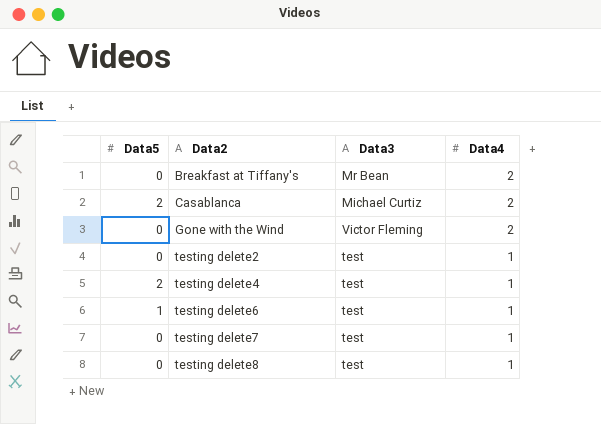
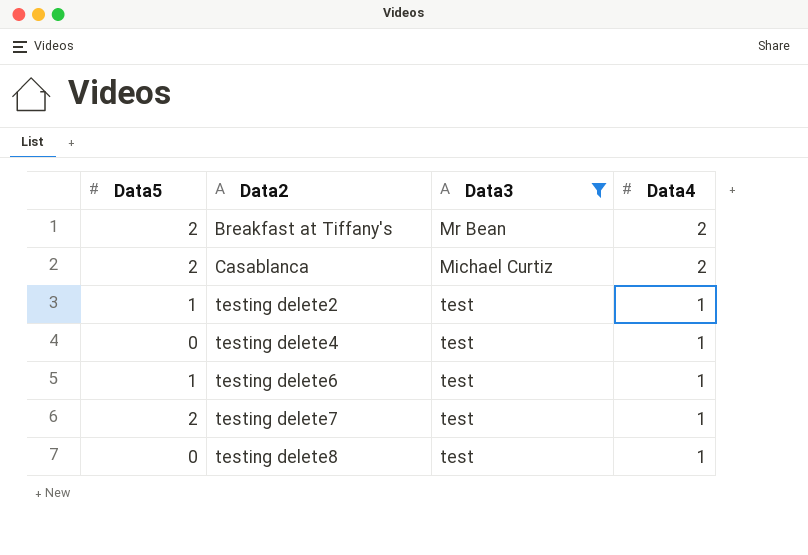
filter: none -> Data3 != Victor Fleming
Breakfast at Tiffany's | Data5: 0 -> 2
testing delete2 | Data5: 0 -> 1
testing delete4 | Data5: 2 -> 0
testing delete7 | Data5: 0 -> 2

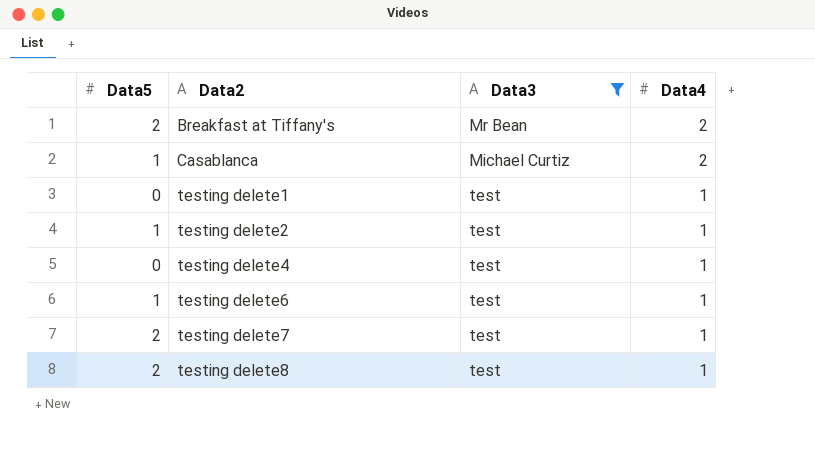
Casablanca | Data5: 2 -> 1
row testing delete1: none -> 0 | test | 1
testing delete8 | Data5: 0 -> 2

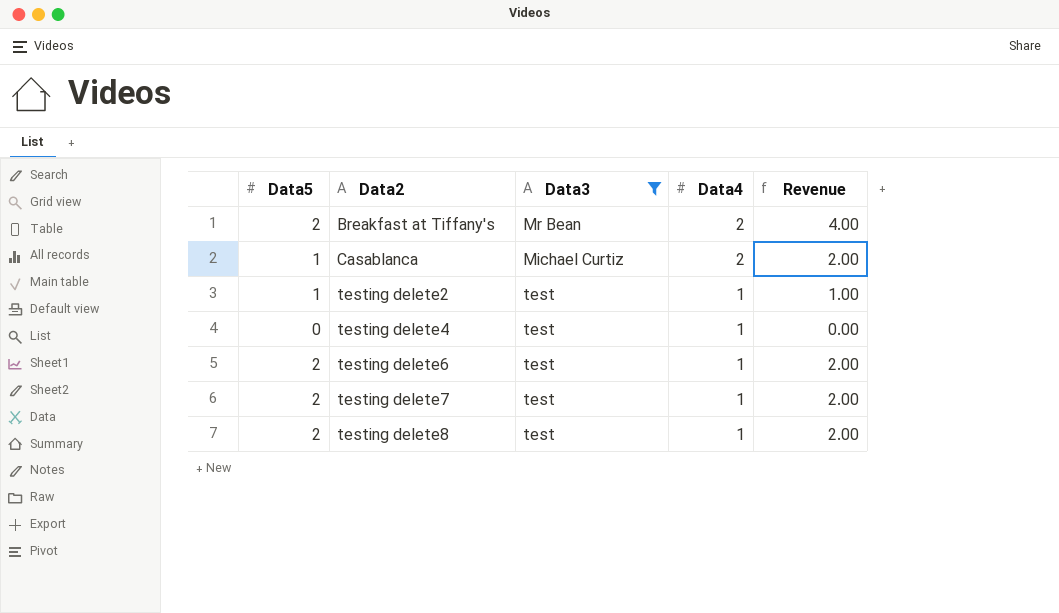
column Revenue | formula: none -> [Data5] * [Data4]
row testing delete1: 0 | test | 1 -> none
testing delete6 | Data5: 1 -> 2

